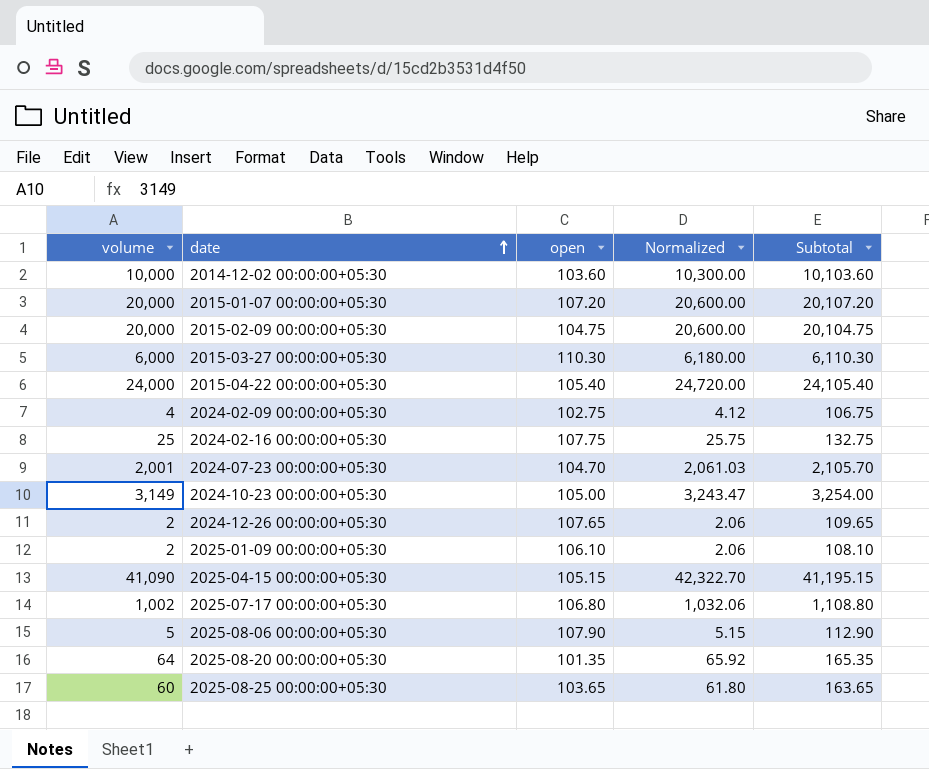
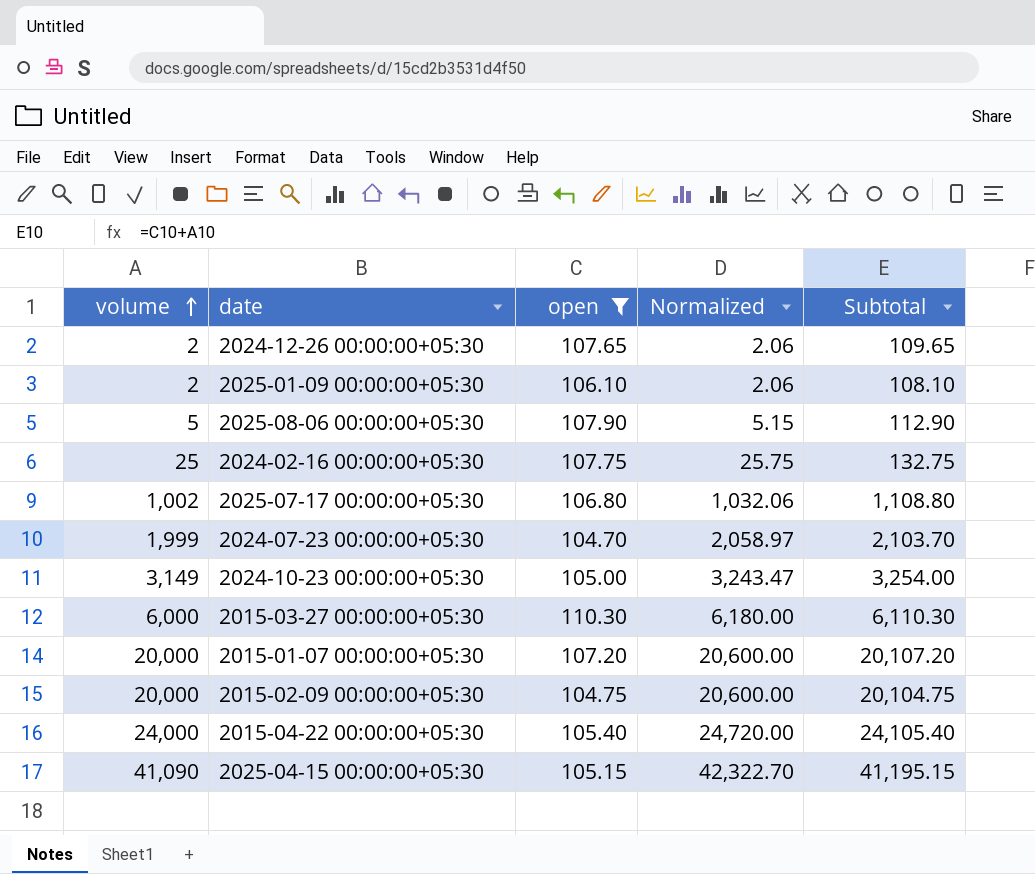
filter: none -> open >= 104.70
row order: date ascending -> volume ascending
2024-07-23 00:00:00+05:30 | volume: 2,001 -> 1,999
2024-07-23 00:00:00+05:30 | Normalized: 2,061.03 -> 2,058.97
2024-07-23 00:00:00+05:30 | Subtotal: 2,105.70 -> 2,103.70

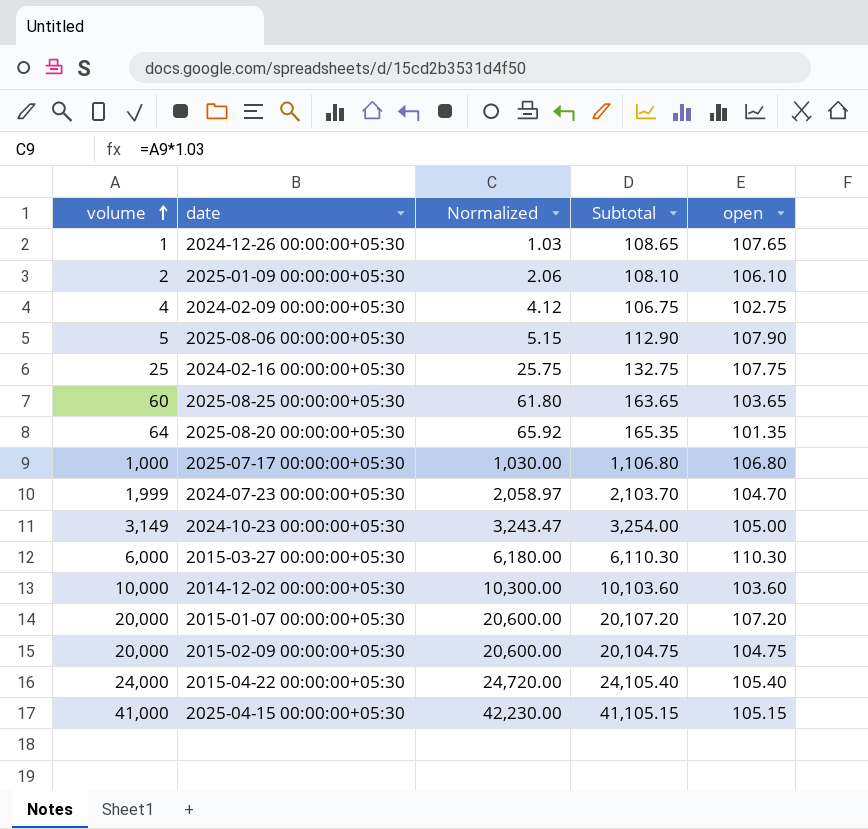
filter: open >= 104.70 -> none
column open | position: 3 -> 5
2024-12-26 00:00:00+05:30 | volume: 2 -> 1
2024-12-26 00:00:00+05:30 | Normalized: 2.06 -> 1.03
2024-12-26 00:00:00+05:30 | Subtotal: 109.65 -> 108.65
2025-07-17 00:00:00+05:30 | volume: 1,002 -> 1,000
2025-07-17 00:00:00+05:30 | Normalized: 1,032.06 -> 1,030.00
2025-07-17 00:00:00+05:30 | Subtotal: 1,108.80 -> 1,106.80
2025-04-15 00:00:00+05:30 | volume: 41,090 -> 41,000
2025-04-15 00:00:00+05:30 | Normalized: 42,322.70 -> 42,230.00
2025-04-15 00:00:00+05:30 | Subtotal: 41,195.15 -> 41,105.15

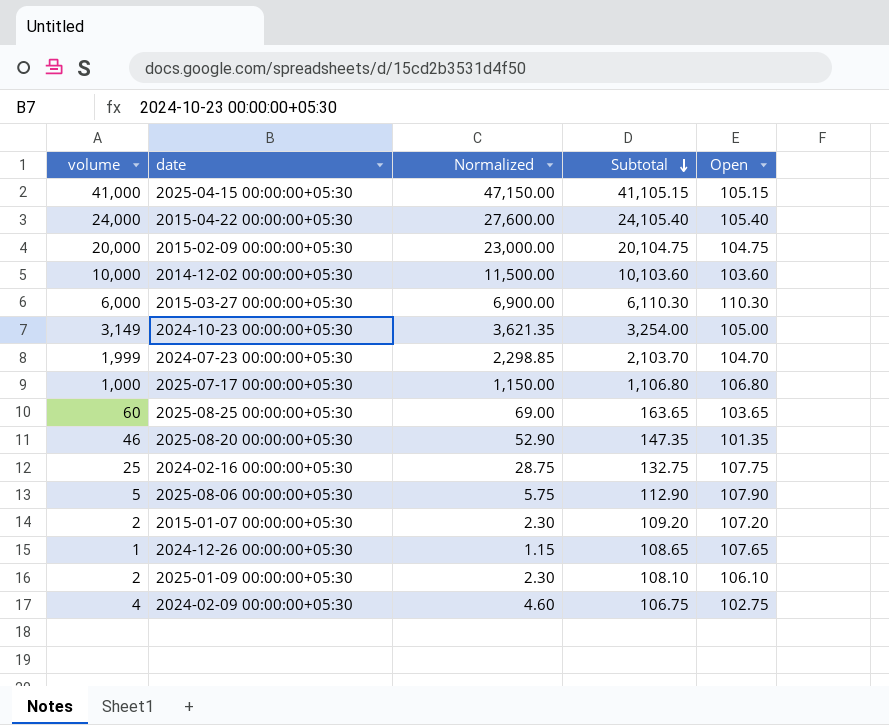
row order: volume ascending -> Subtotal descending
column Normalized | formula: [volume] * 1.03 -> [volume] * 1.15
column name: open -> Open
2025-08-20 00:00:00+05:30 | volume: 64 -> 46
2025-08-20 00:00:00+05:30 | Subtotal: 165.35 -> 147.35
2015-01-07 00:00:00+05:30 | volume: 20,000 -> 2
2015-01-07 00:00:00+05:30 | Subtotal: 20,107.20 -> 109.20

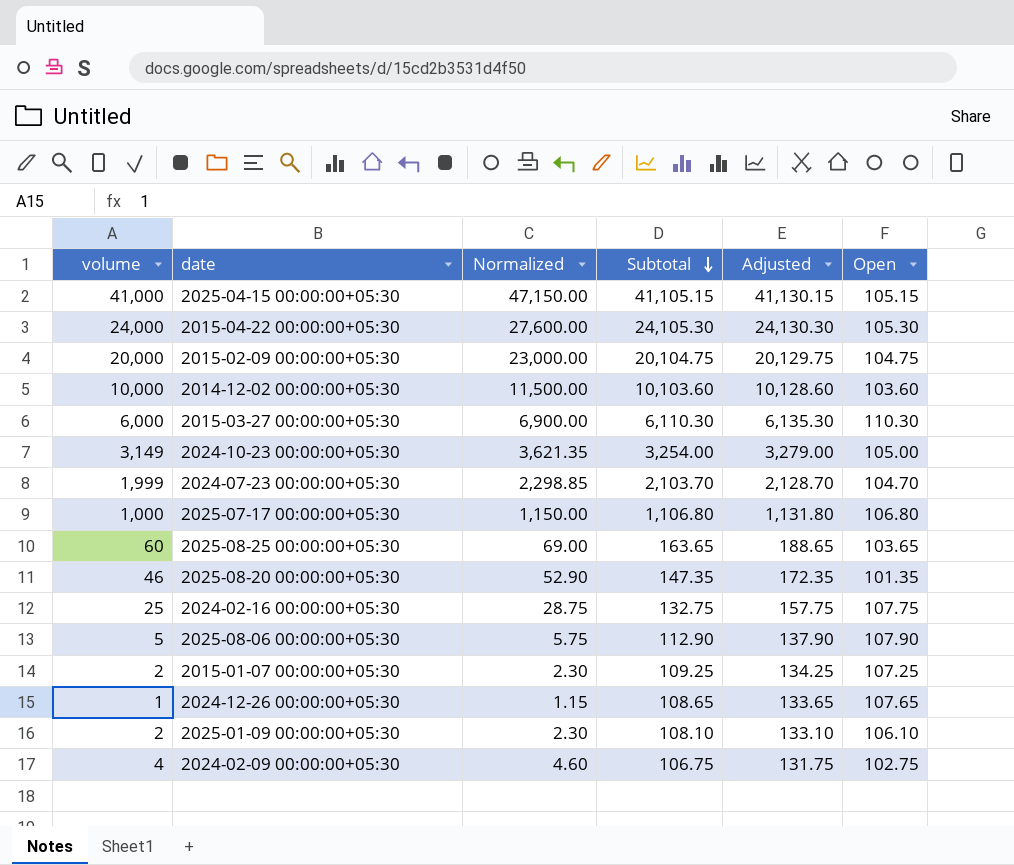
column Adjusted | formula: none -> [Subtotal] + 25
2015-04-22 00:00:00+05:30 | Subtotal: 24,105.40 -> 24,105.30
2015-04-22 00:00:00+05:30 | Open: 105.40 -> 105.30
2015-01-07 00:00:00+05:30 | Subtotal: 109.20 -> 109.25
2015-01-07 00:00:00+05:30 | Open: 107.20 -> 107.25

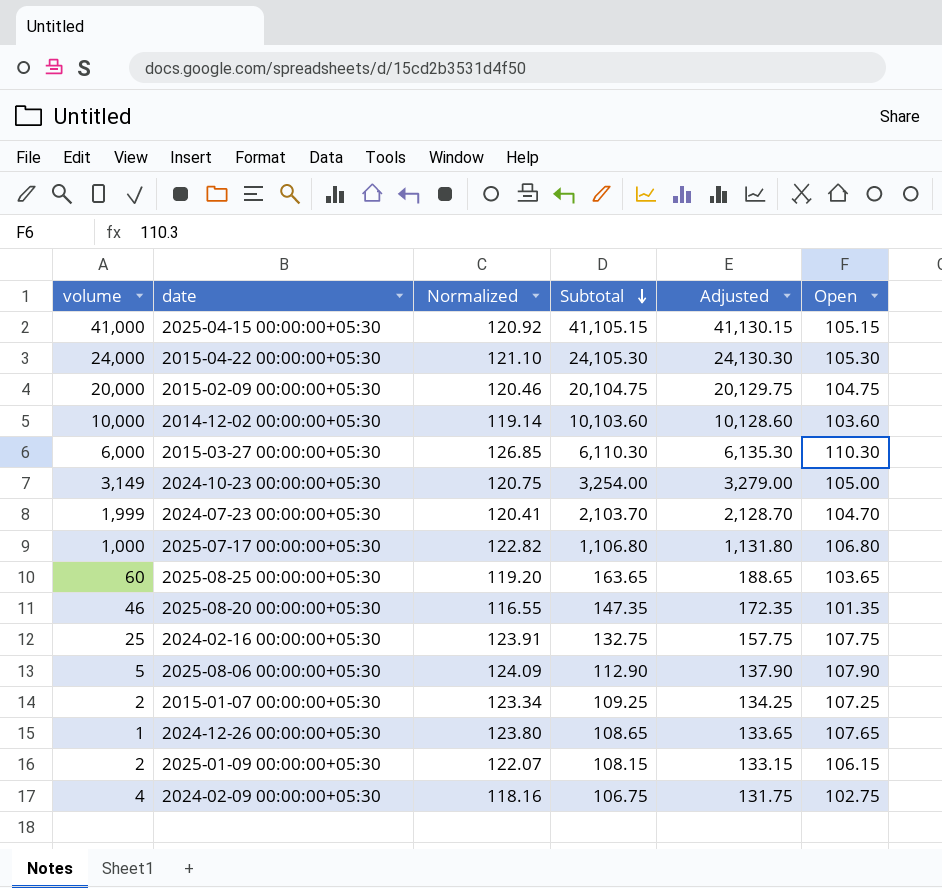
column Normalized | formula: [volume] * 1.15 -> [Open] * 1.15
2025-01-09 00:00:00+05:30 | Subtotal: 108.10 -> 108.15
2025-01-09 00:00:00+05:30 | Adjusted: 133.10 -> 133.15
2025-01-09 00:00:00+05:30 | Open: 106.10 -> 106.15

